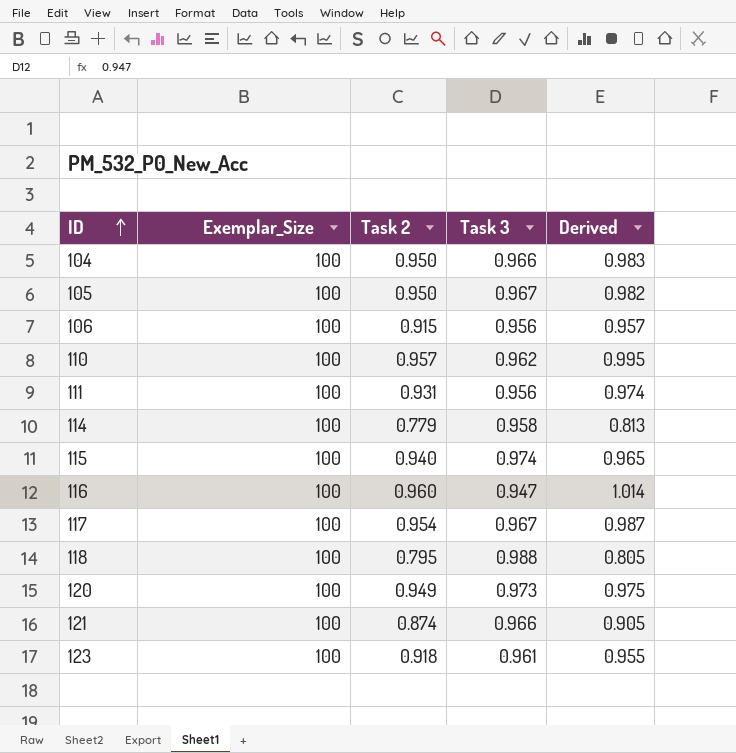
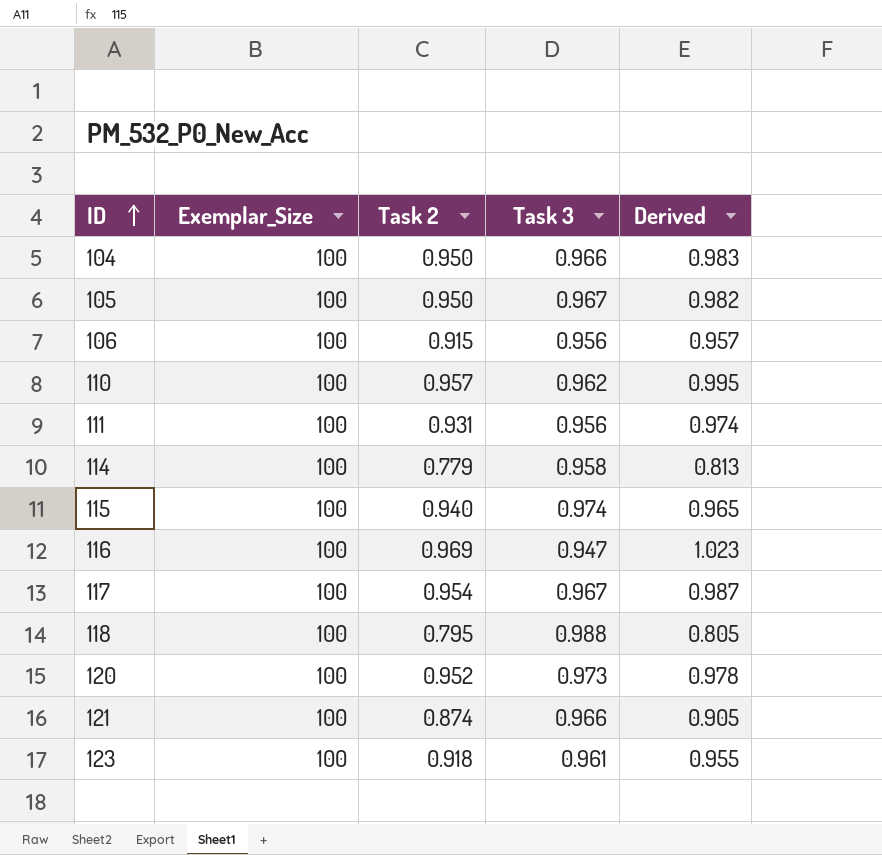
116 | Task 2: 0.960 -> 0.969
116 | Derived: 1.014 -> 1.023
120 | Task 2: 0.949 -> 0.952
120 | Derived: 0.975 -> 0.978

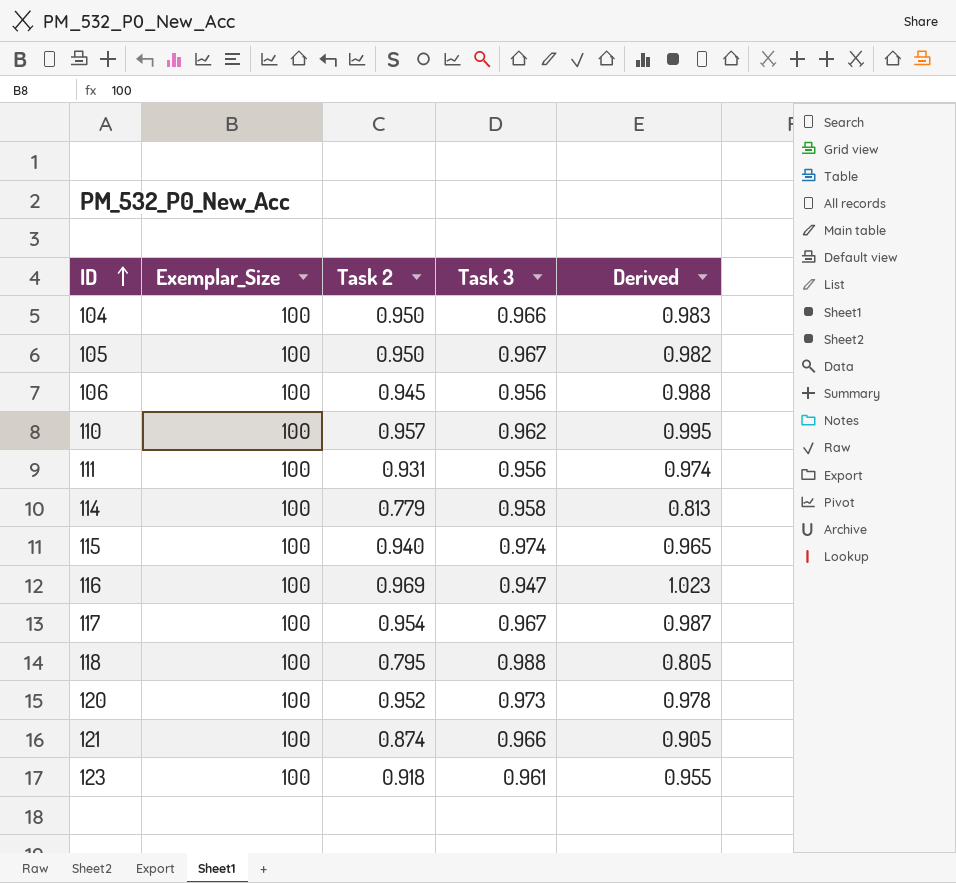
106 | Task 2: 0.915 -> 0.945
106 | Derived: 0.957 -> 0.988

